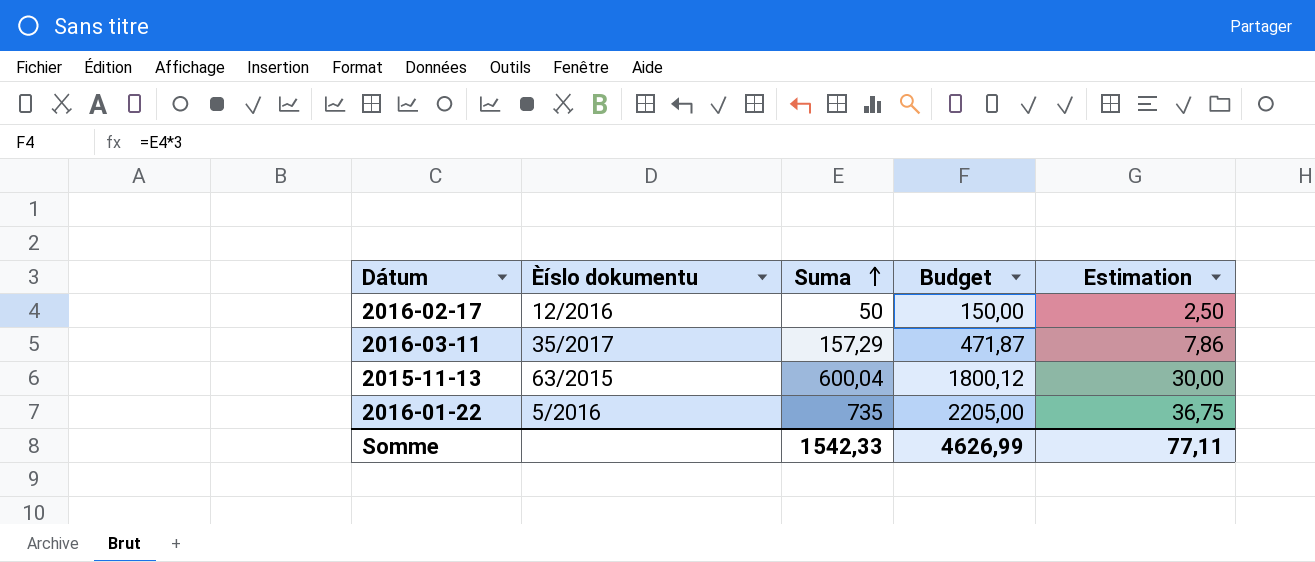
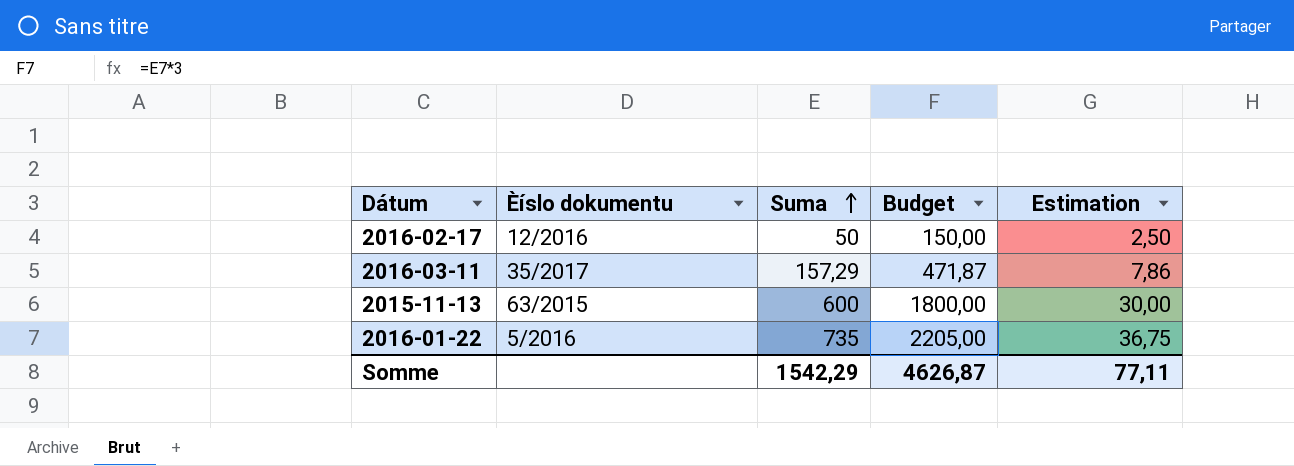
2015-11-13 | Suma: 600,04 -> 600
2015-11-13 | Budget: 1800,12 -> 1800,00
Somme | Suma: 1542,33 -> 1542,29
Somme | Budget: 4626,99 -> 4626,87

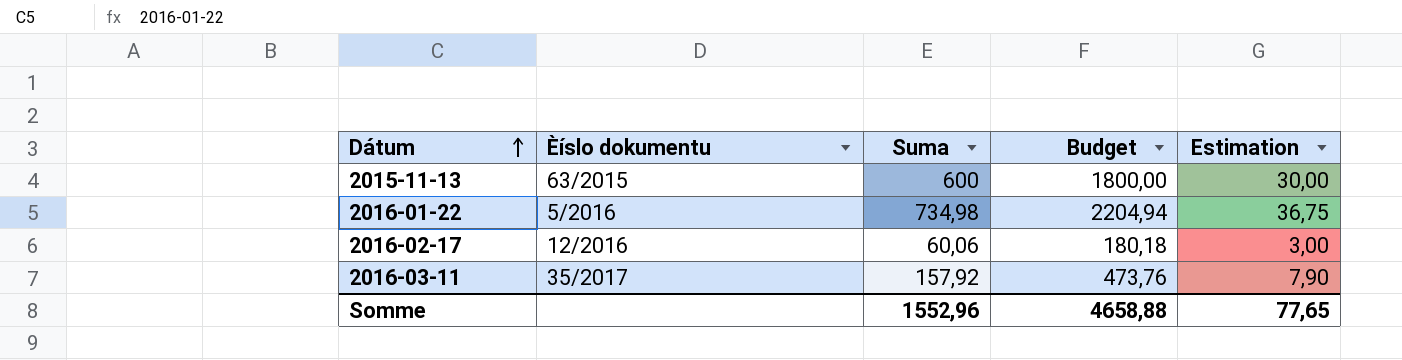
row order: Suma ascending -> Dátum ascending
2016-01-22 | Suma: 735 -> 734,98
2016-01-22 | Budget: 2205,00 -> 2204,94
2016-02-17 | Suma: 50 -> 60,06
2016-02-17 | Budget: 150,00 -> 180,18
2016-02-17 | Estimation: 2,50 -> 3,00
2016-03-11 | Suma: 157,29 -> 157,92
2016-03-11 | Budget: 471,87 -> 473,76
2016-03-11 | Estimation: 7,86 -> 7,90
Somme | Suma: 1542,29 -> 1552,96
Somme | Budget: 4626,87 -> 4658,88
Somme | Estimation: 77,11 -> 77,65

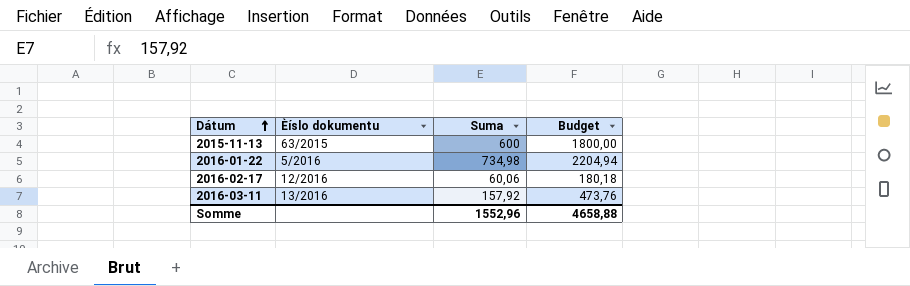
column Estimation | formula: [Suma] * 0,05 -> none
2016-03-11 | Èíslo dokumentu: 35/2017 -> 13/2016

